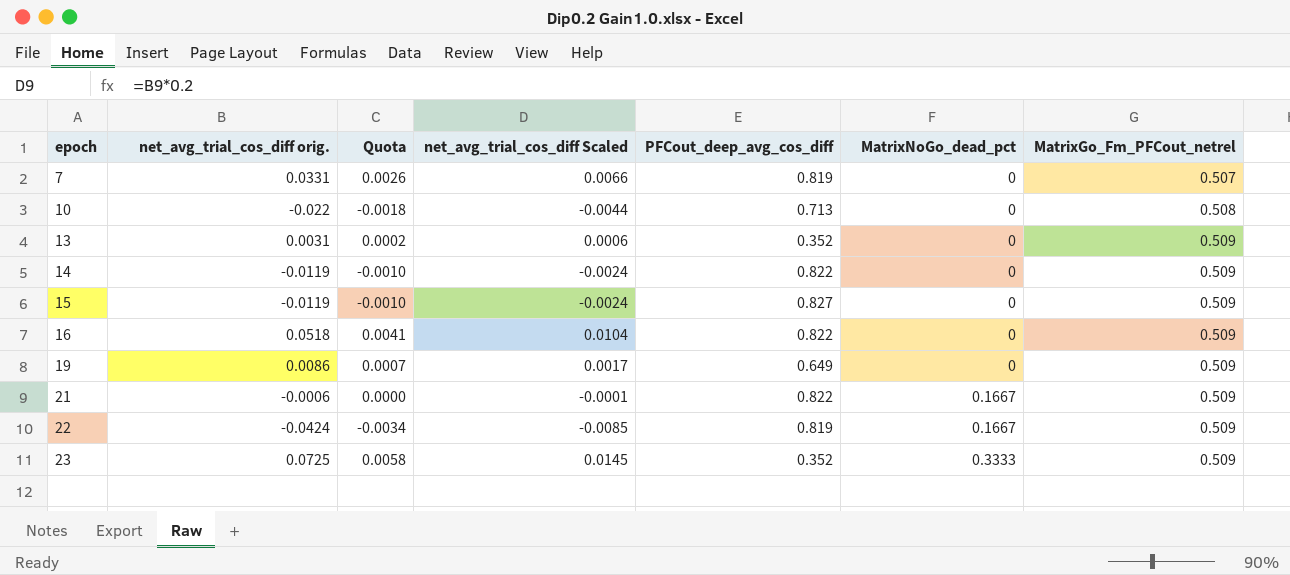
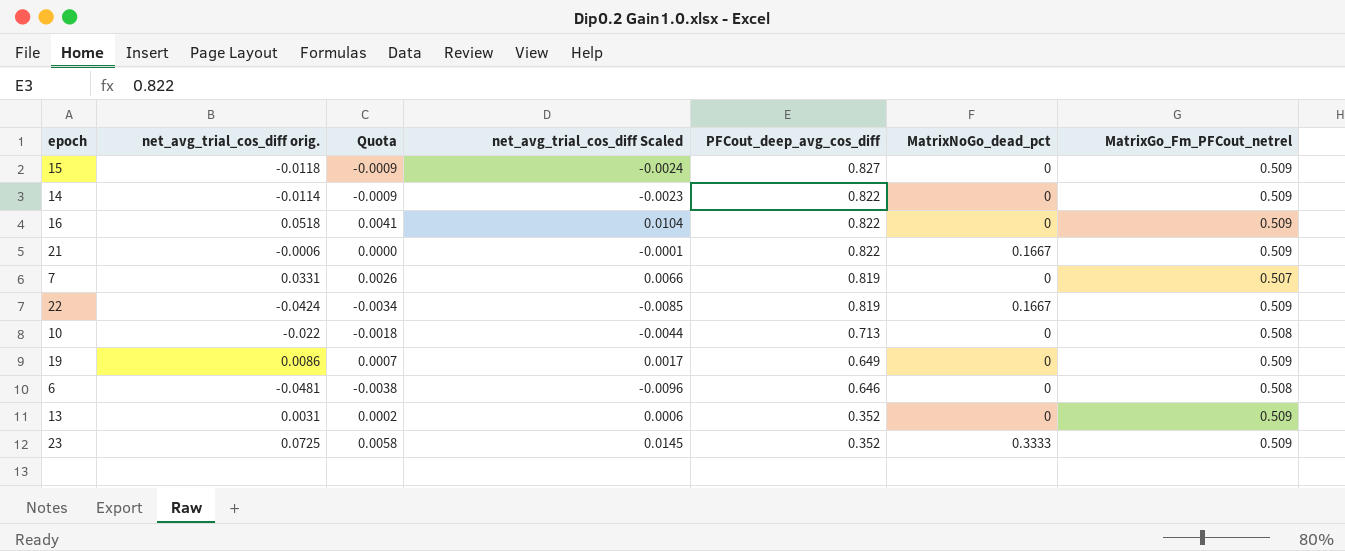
row order: epoch ascending -> PFCout_deep_avg_cos_diff descending
15 | net_avg_trial_cos_diff orig.: -0.0119 -> -0.0118
15 | Quota: -0.0010 -> -0.0009
14 | net_avg_trial_cos_diff orig.: -0.0119 -> -0.0114
14 | Quota: -0.0010 -> -0.0009
14 | net_avg_trial_cos_diff Scaled: -0.0024 -> -0.0023
row 6: none -> -0.0481 | -0.0038 | -0.0096 | 0.646 | 0 | 0.508

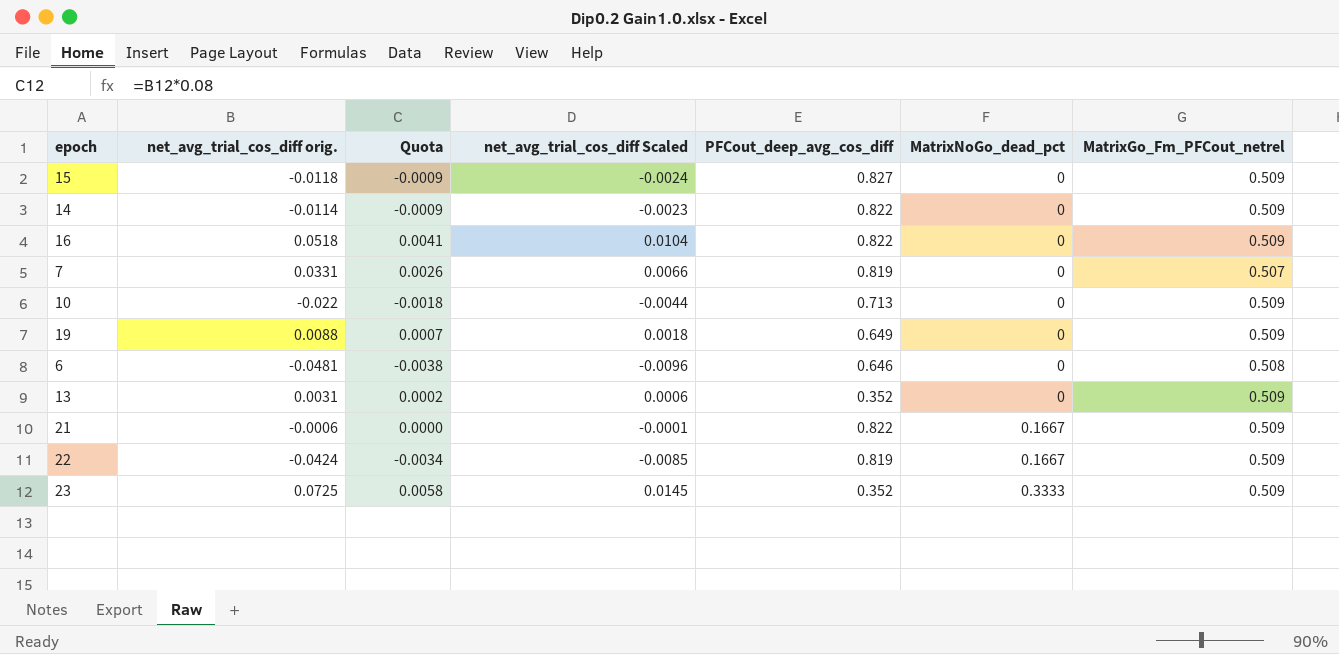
row order: PFCout_deep_avg_cos_diff descending -> MatrixNoGo_dead_pct ascending
10 | MatrixGo_Fm_PFCout_netrel: 0.508 -> 0.509
19 | net_avg_trial_cos_diff orig.: 0.0086 -> 0.0088
19 | net_avg_trial_cos_diff Scaled: 0.0017 -> 0.0018

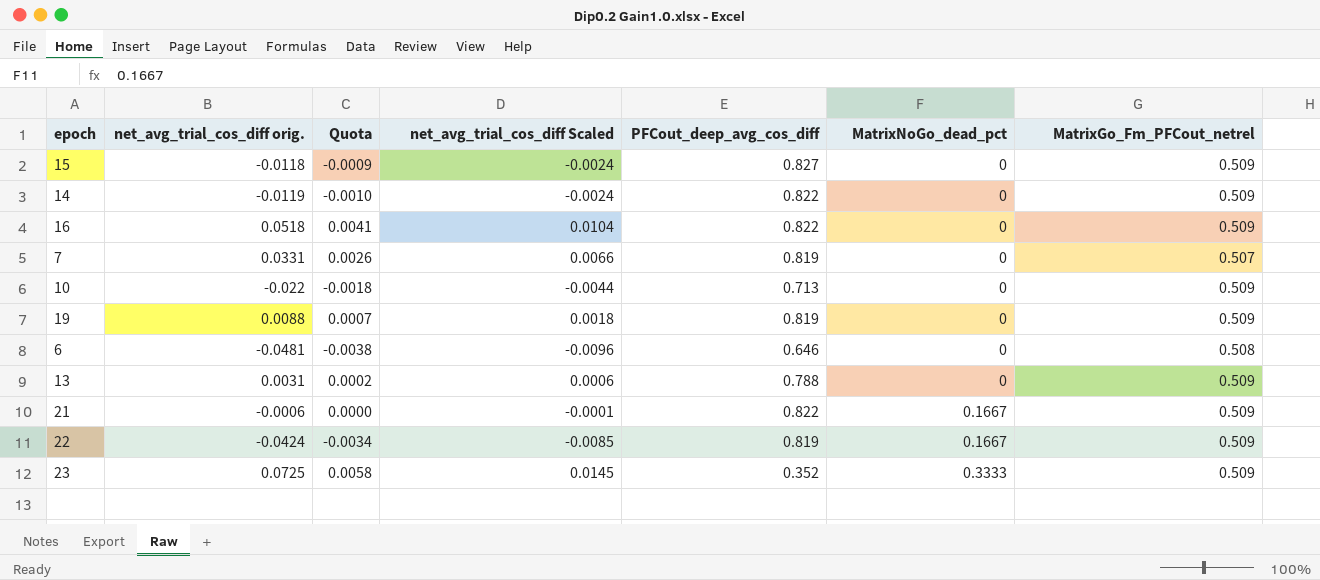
14 | net_avg_trial_cos_diff orig.: -0.0114 -> -0.0119
14 | Quota: -0.0009 -> -0.0010
14 | net_avg_trial_cos_diff Scaled: -0.0023 -> -0.0024
19 | PFCout_deep_avg_cos_diff: 0.649 -> 0.819
13 | PFCout_deep_avg_cos_diff: 0.352 -> 0.788

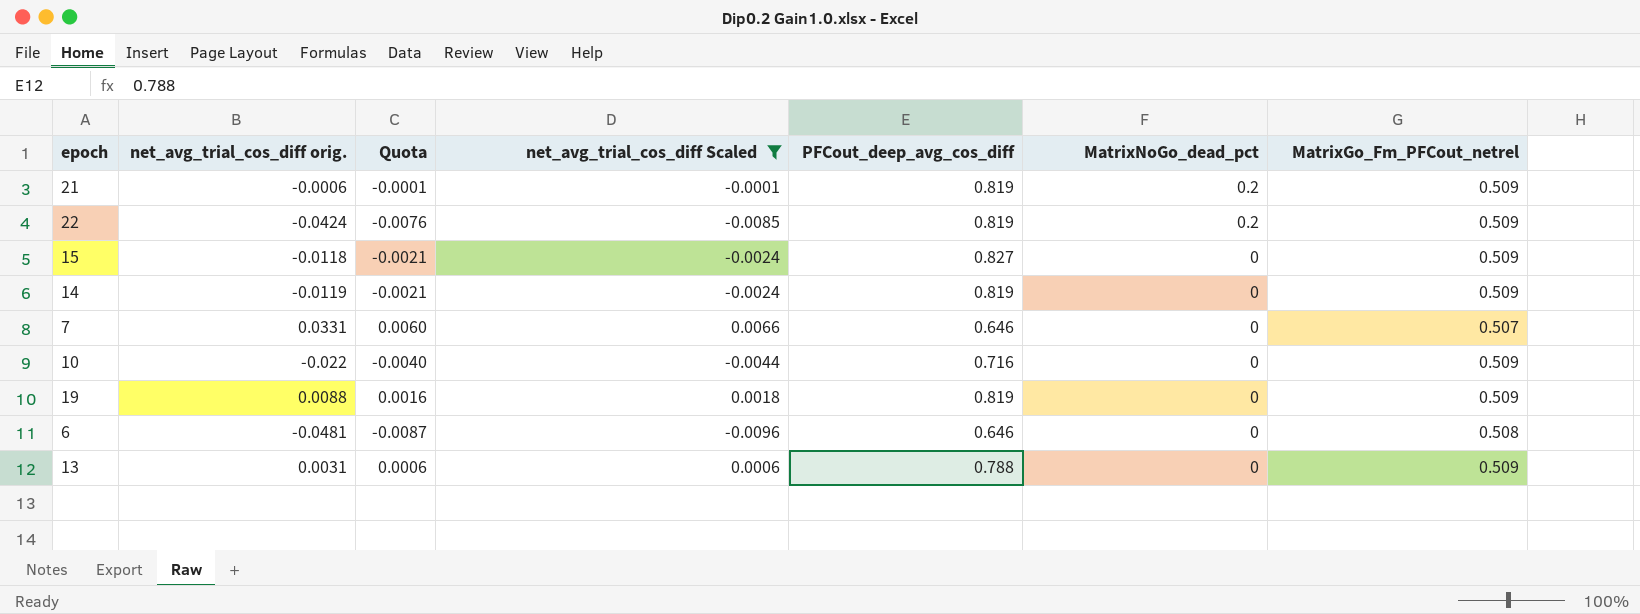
filter: none -> net_avg_trial_cos_diff Scaled <= 0.0066
row order: MatrixNoGo_dead_pct ascending -> MatrixNoGo_dead_pct descending
column Quota | formula: [net_avg_trial_cos_diff orig.] * 0.08 -> [net_avg_trial_cos_diff orig.] * 0.18
21 | PFCout_deep_avg_cos_diff: 0.822 -> 0.819
21 | MatrixNoGo_dead_pct: 0.1667 -> 0.2
22 | MatrixNoGo_dead_pct: 0.1667 -> 0.2
14 | PFCout_deep_avg_cos_diff: 0.822 -> 0.819
7 | PFCout_deep_avg_cos_diff: 0.819 -> 0.646
10 | PFCout_deep_avg_cos_diff: 0.713 -> 0.716

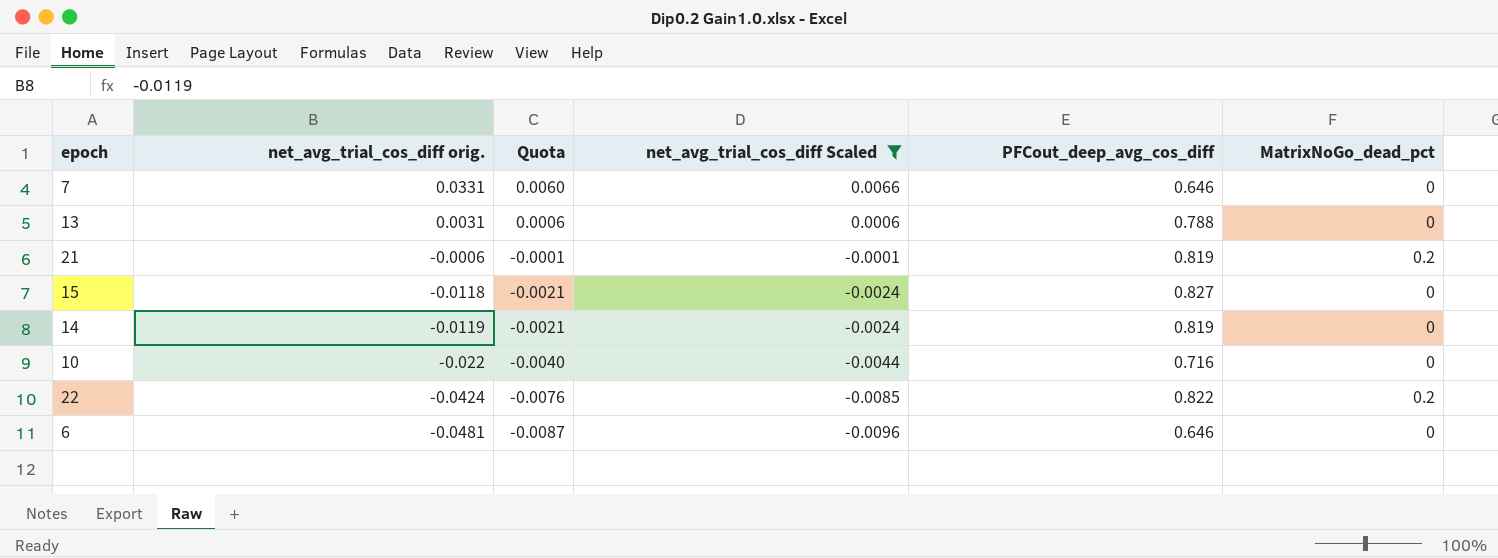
row order: MatrixNoGo_dead_pct descending -> net_avg_trial_cos_diff orig. descending
column MatrixGo_Fm_PFCout_netrel | position: 7 -> none
row 19: 0.0088 | 0.0016 | 0.0018 | 0.819 | 0 | 0.509 -> none
22 | PFCout_deep_avg_cos_diff: 0.819 -> 0.822

